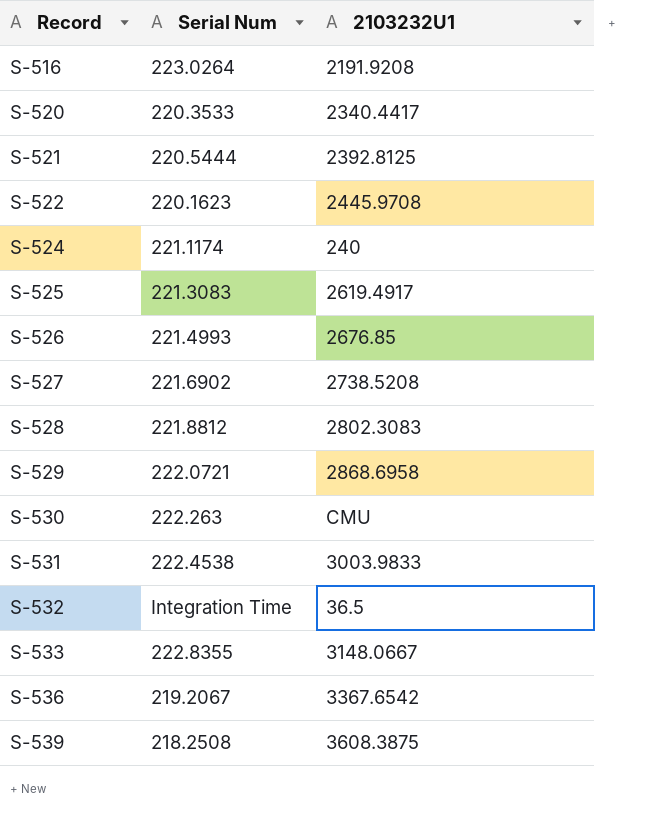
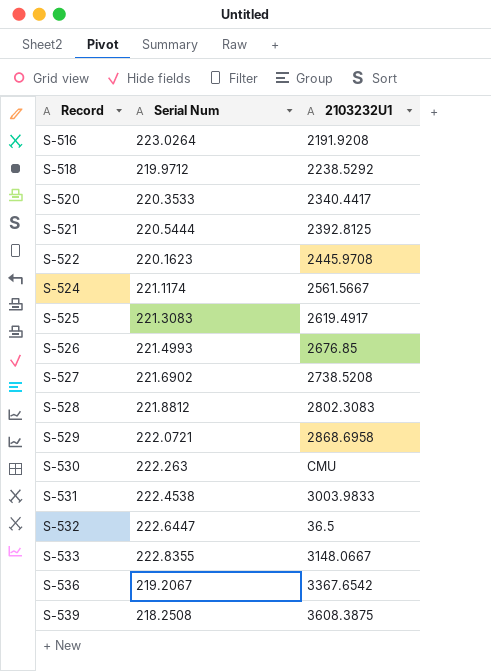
row S-518: none -> 219.9712 | 2238.5292
S-524 | 2103232U1: 240 -> 2561.5667
S-532 | Serial Num: Integration Time -> 222.6447

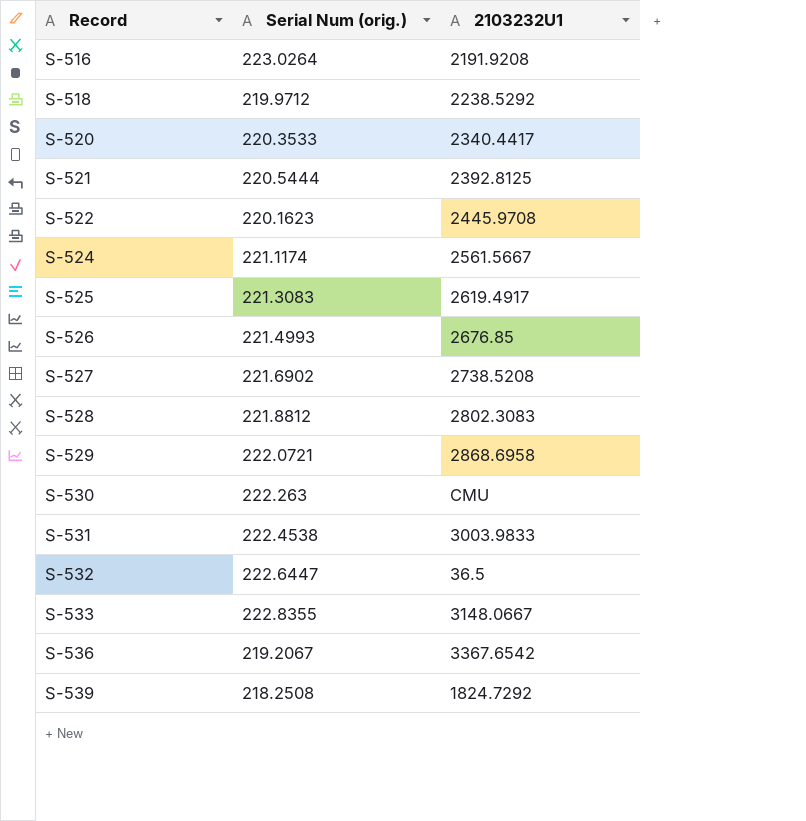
column name: Serial Num -> Serial Num (orig.)
S-539 | 2103232U1: 3608.3875 -> 1824.7292

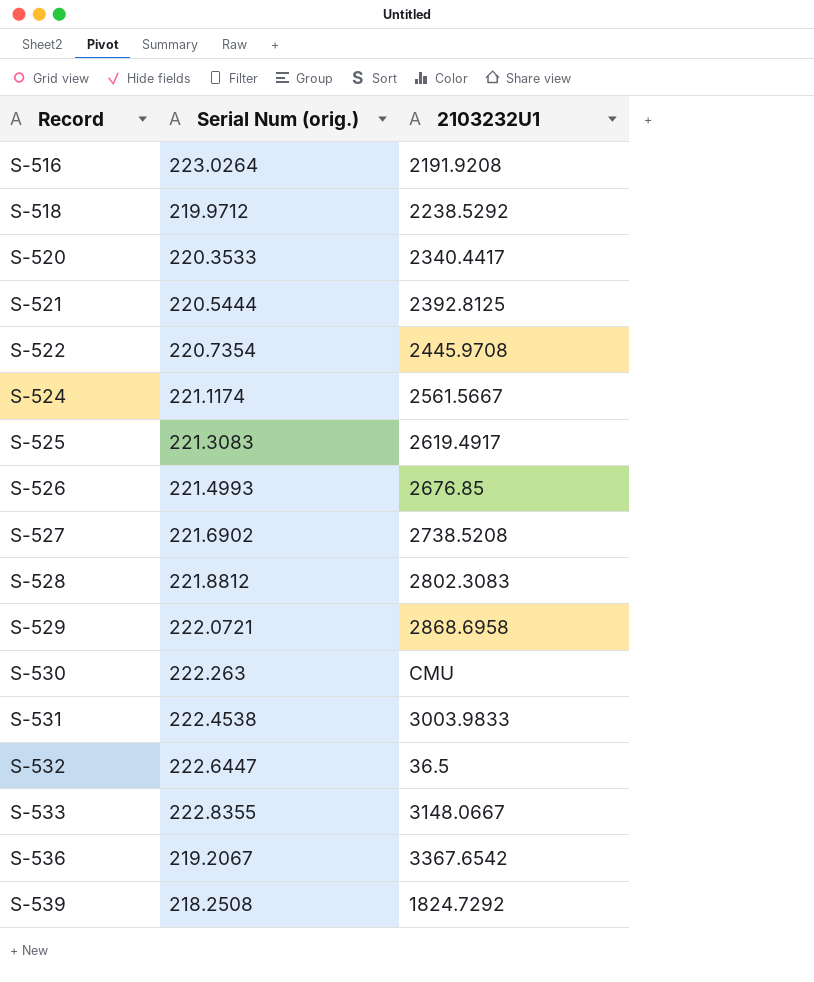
S-522 | Serial Num (orig.): 220.1623 -> 220.7354

